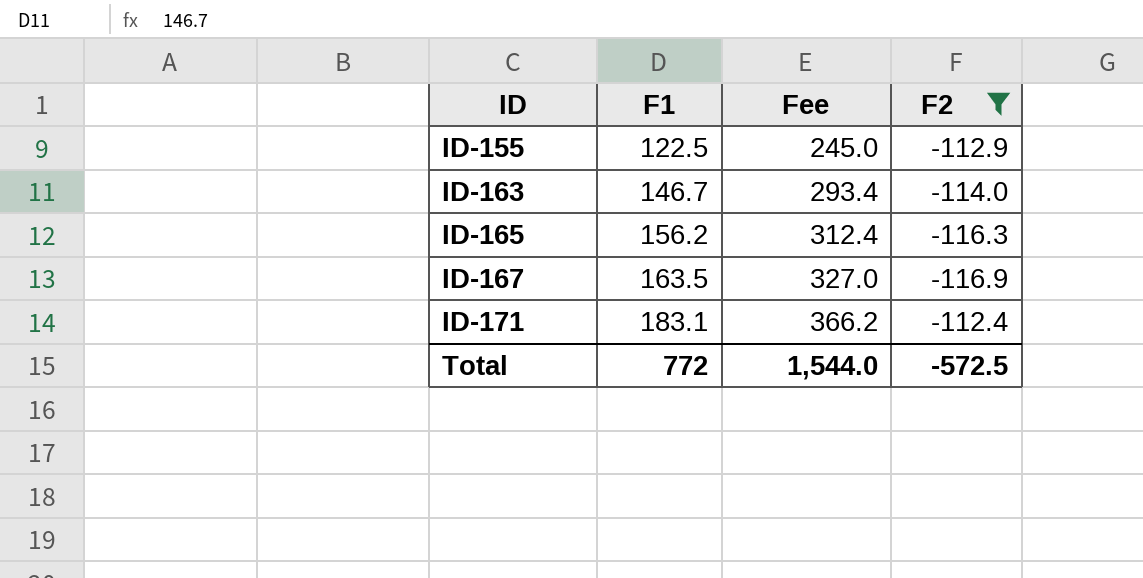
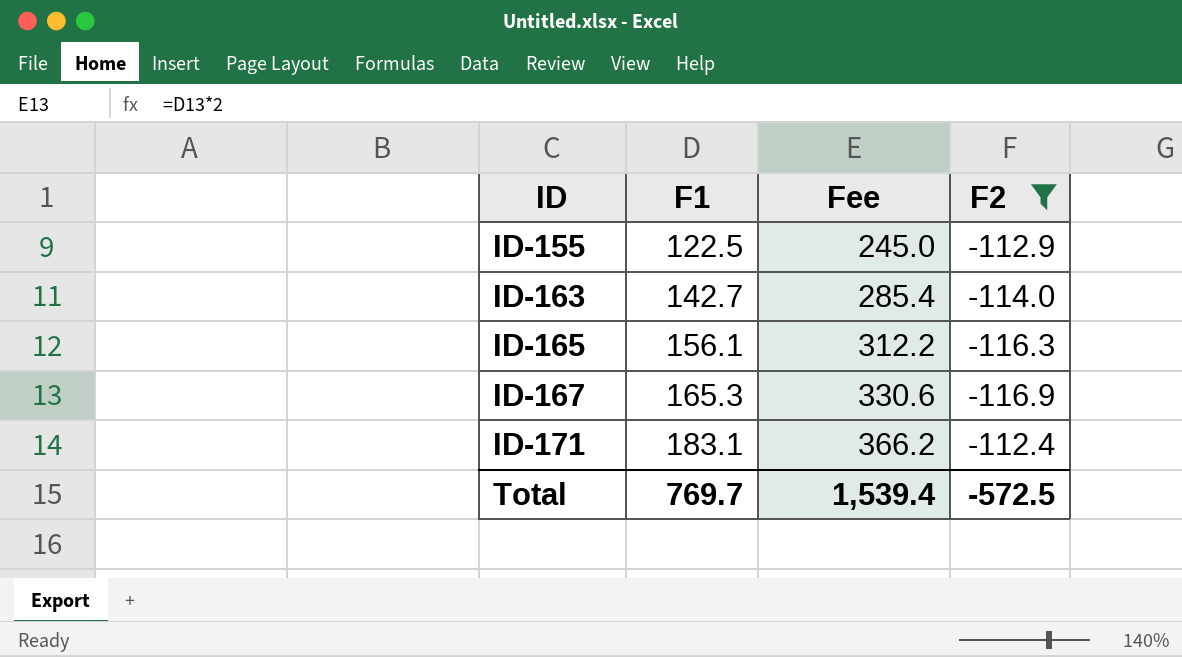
ID-163 | F1: 146.7 -> 142.7
ID-163 | Fee: 293.4 -> 285.4
ID-165 | F1: 156.2 -> 156.1
ID-165 | Fee: 312.4 -> 312.2
ID-167 | F1: 163.5 -> 165.3
ID-167 | Fee: 327.0 -> 330.6
Total | F1: 772 -> 769.7
Total | Fee: 1,544.0 -> 1,539.4

